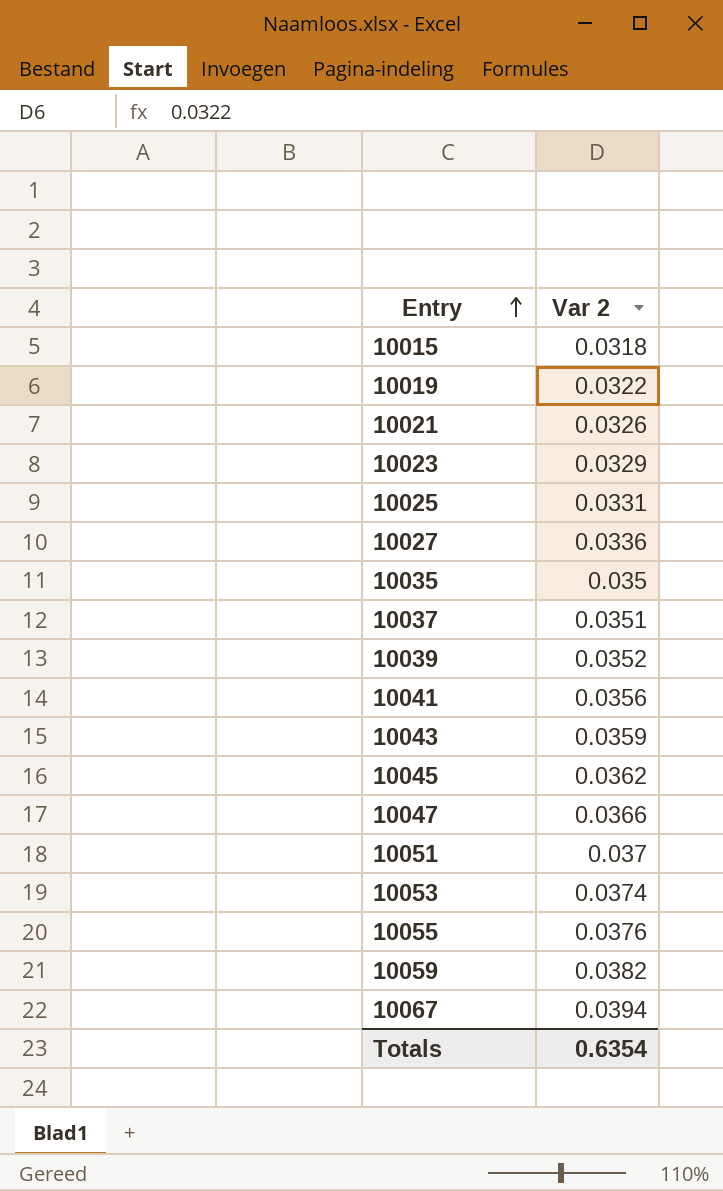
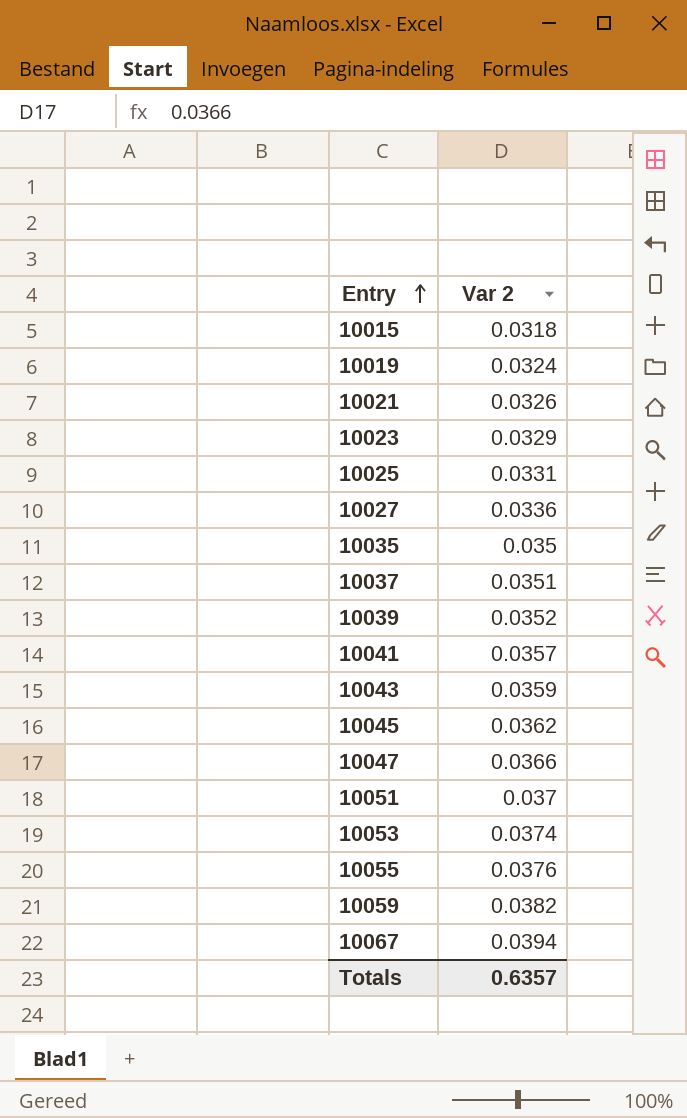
10019 | Var 2: 0.0322 -> 0.0324
10041 | Var 2: 0.0356 -> 0.0357
Totals | Var 2: 0.6354 -> 0.6357

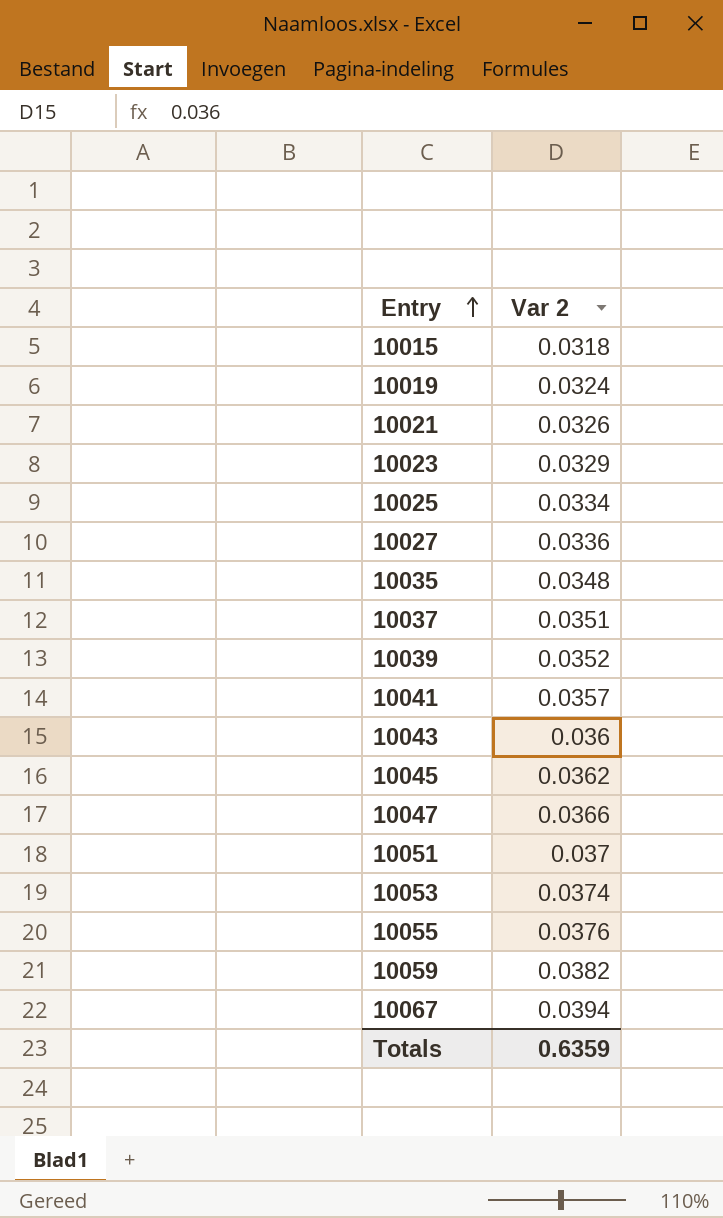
10025 | Var 2: 0.0331 -> 0.0334
10035 | Var 2: 0.035 -> 0.0348
10043 | Var 2: 0.0359 -> 0.036
Totals | Var 2: 0.6357 -> 0.6359

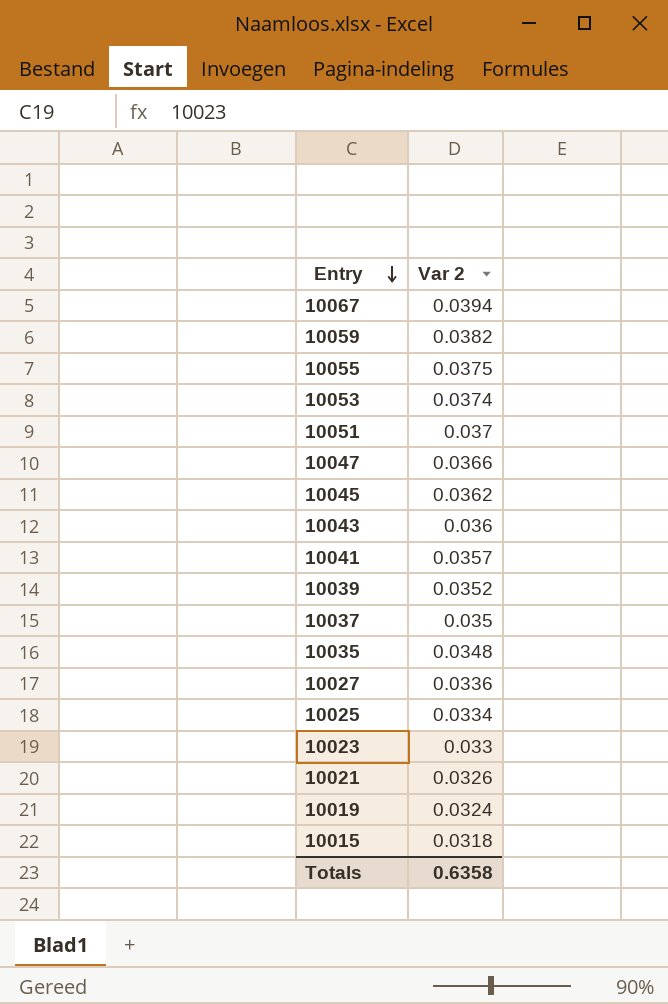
row order: Entry ascending -> Entry descending
10055 | Var 2: 0.0376 -> 0.0375
10037 | Var 2: 0.0351 -> 0.035
10023 | Var 2: 0.0329 -> 0.033
Totals | Var 2: 0.6359 -> 0.6358

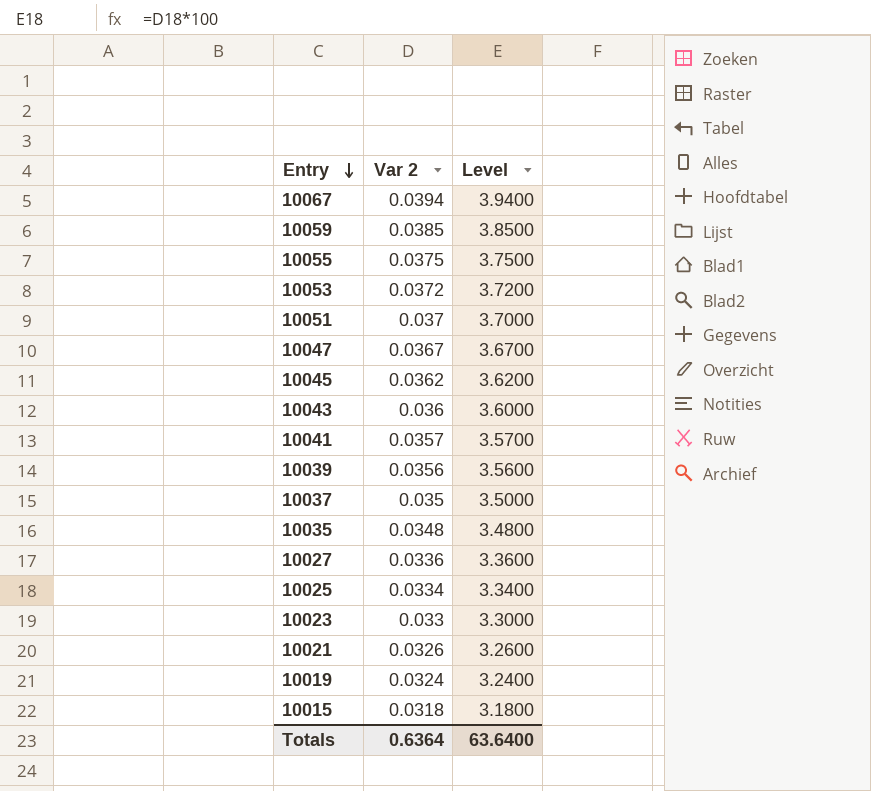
column Level | formula: none -> [Var 2] * 100
10059 | Var 2: 0.0382 -> 0.0385
10053 | Var 2: 0.0374 -> 0.0372
10047 | Var 2: 0.0366 -> 0.0367
10039 | Var 2: 0.0352 -> 0.0356
Totals | Var 2: 0.6358 -> 0.6364

